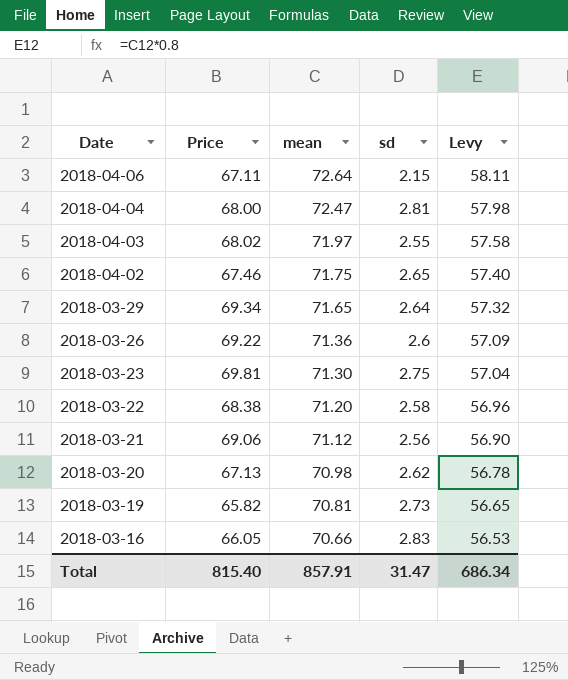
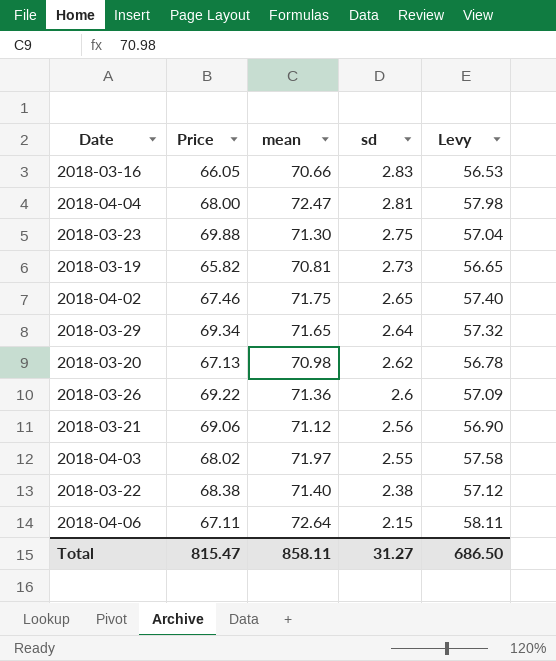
row order: Date descending -> sd descending
2018-03-23 | Price: 69.81 -> 69.88
2018-03-22 | mean: 71.20 -> 71.40
2018-03-22 | sd: 2.58 -> 2.38
2018-03-22 | Levy: 56.96 -> 57.12
Total | Price: 815.40 -> 815.47
Total | mean: 857.91 -> 858.11
Total | sd: 31.47 -> 31.27
Total | Levy: 686.34 -> 686.50

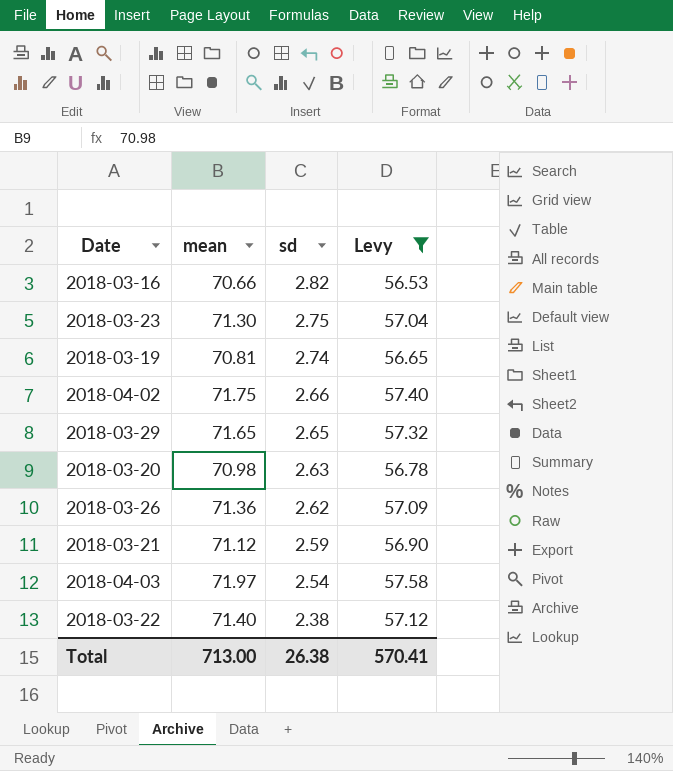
filter: none -> Levy <= 57.58
column Price | position: 2 -> none
2018-03-16 | sd: 2.83 -> 2.82
2018-03-19 | sd: 2.73 -> 2.74
2018-04-02 | sd: 2.65 -> 2.66
2018-03-29 | sd: 2.64 -> 2.65
2018-03-20 | sd: 2.62 -> 2.63
2018-03-26 | sd: 2.6 -> 2.62
2018-03-21 | sd: 2.56 -> 2.59
2018-04-03 | sd: 2.55 -> 2.54
Total | mean: 858.11 -> 713.00
Total | sd: 31.27 -> 26.38
Total | Levy: 686.50 -> 570.41

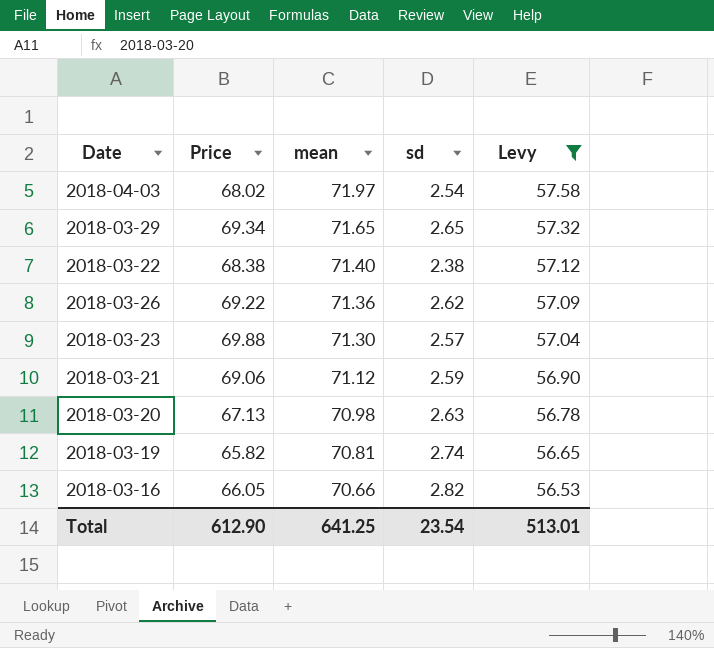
row order: sd descending -> mean descending
column Price | position: none -> 2
row 2018-04-02: 71.75 | 2.66 | 57.40 -> none
2018-03-23 | sd: 2.75 -> 2.57
Total | mean: 713.00 -> 641.25
Total | sd: 26.38 -> 23.54
Total | Levy: 570.41 -> 513.01

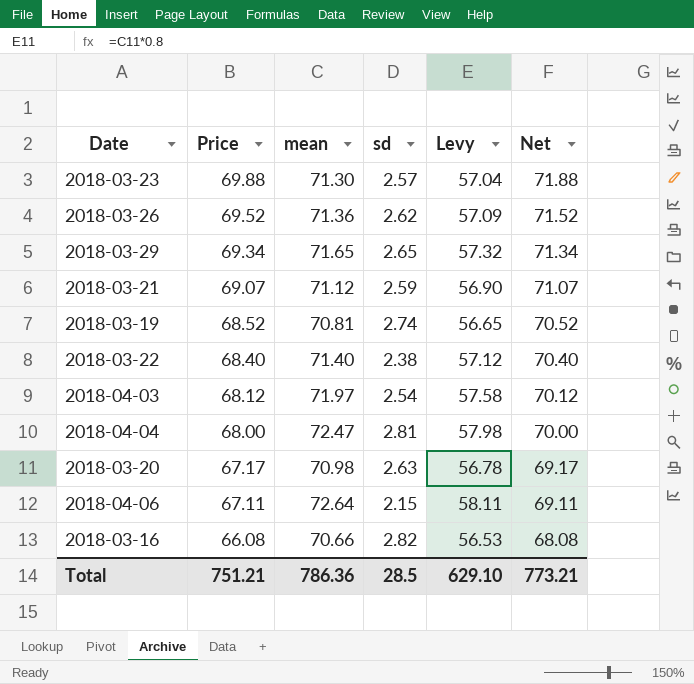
filter: Levy <= 57.58 -> none
row order: mean descending -> Price descending
column Net | formula: none -> [Price] + 2
2018-03-26 | Price: 69.22 -> 69.52
2018-03-21 | Price: 69.06 -> 69.07
2018-03-19 | Price: 65.82 -> 68.52
2018-03-22 | Price: 68.38 -> 68.40
2018-04-03 | Price: 68.02 -> 68.12
2018-03-20 | Price: 67.13 -> 67.17
2018-03-16 | Price: 66.05 -> 66.08
Total | Price: 612.90 -> 751.21
Total | mean: 641.25 -> 786.36
Total | sd: 23.54 -> 28.5
Total | Levy: 513.01 -> 629.10

